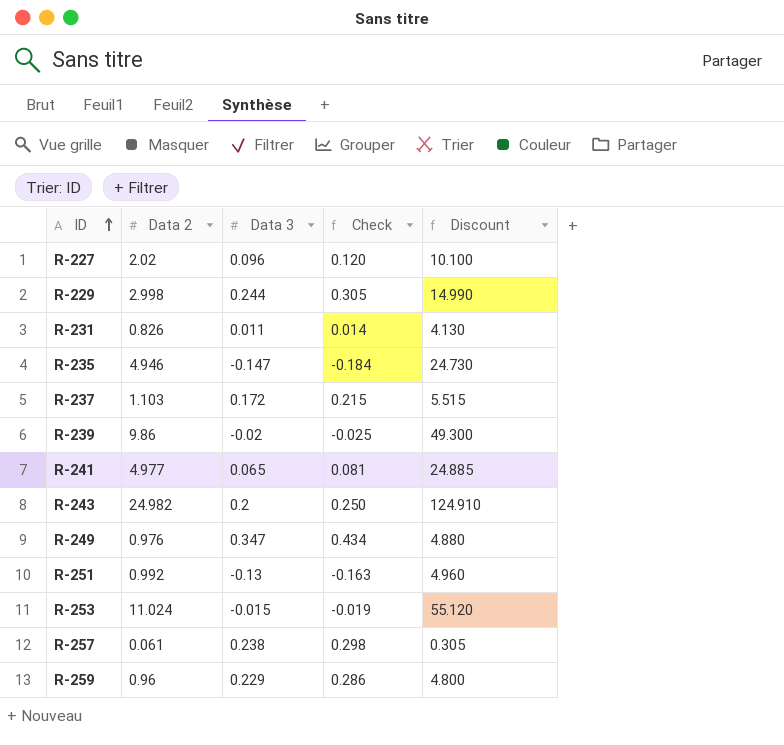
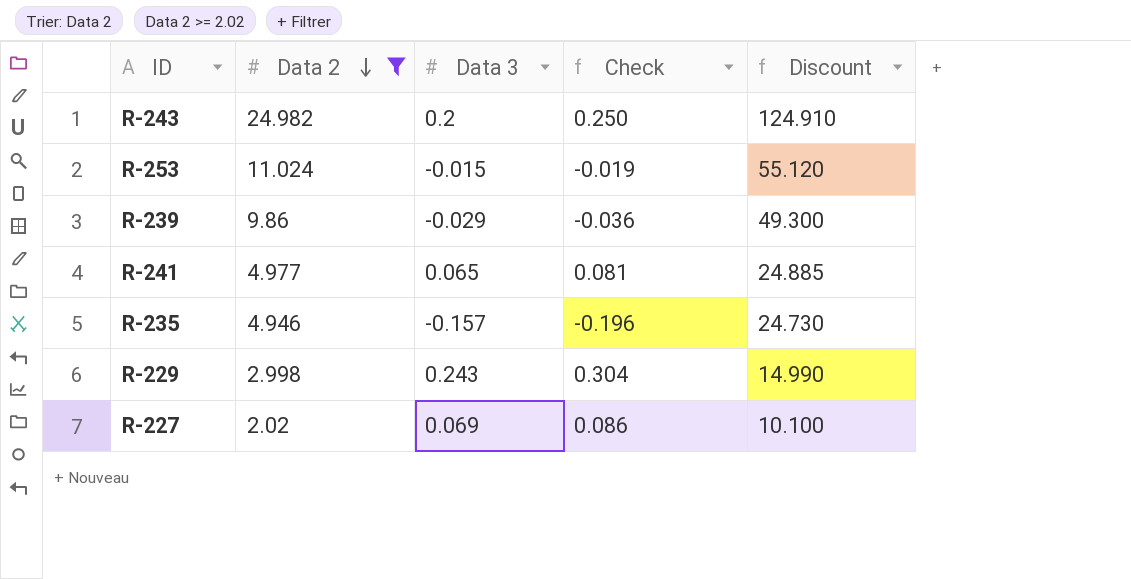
filter: none -> Data 2 >= 2.02
row order: ID ascending -> Data 2 descending
R-239 | Data 3: -0.02 -> -0.029
R-239 | Check: -0.025 -> -0.036
R-235 | Data 3: -0.147 -> -0.157
R-235 | Check: -0.184 -> -0.196
R-229 | Data 3: 0.244 -> 0.243
R-229 | Check: 0.305 -> 0.304
R-227 | Data 3: 0.096 -> 0.069
R-227 | Check: 0.120 -> 0.086

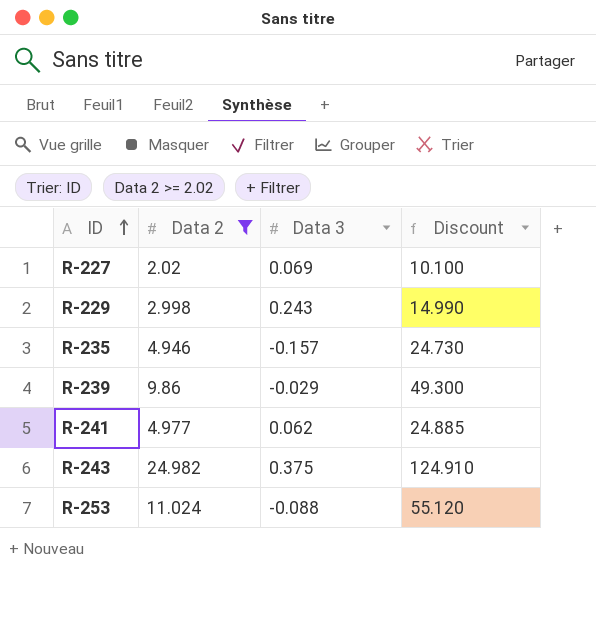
row order: Data 2 descending -> ID ascending
column Check | formula: [Data 3] * 1.25 -> none
R-241 | Data 3: 0.065 -> 0.062
R-243 | Data 3: 0.2 -> 0.375
R-253 | Data 3: -0.015 -> -0.088

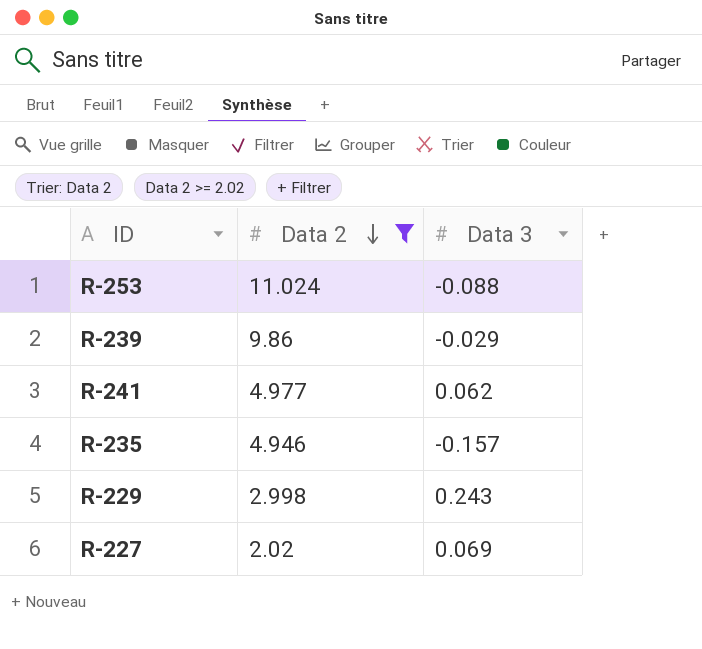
row order: ID ascending -> Data 2 descending
column Discount | formula: [Data 2] * 5 -> none
row R-243: 24.982 | 0.375 | 124.910 -> none

